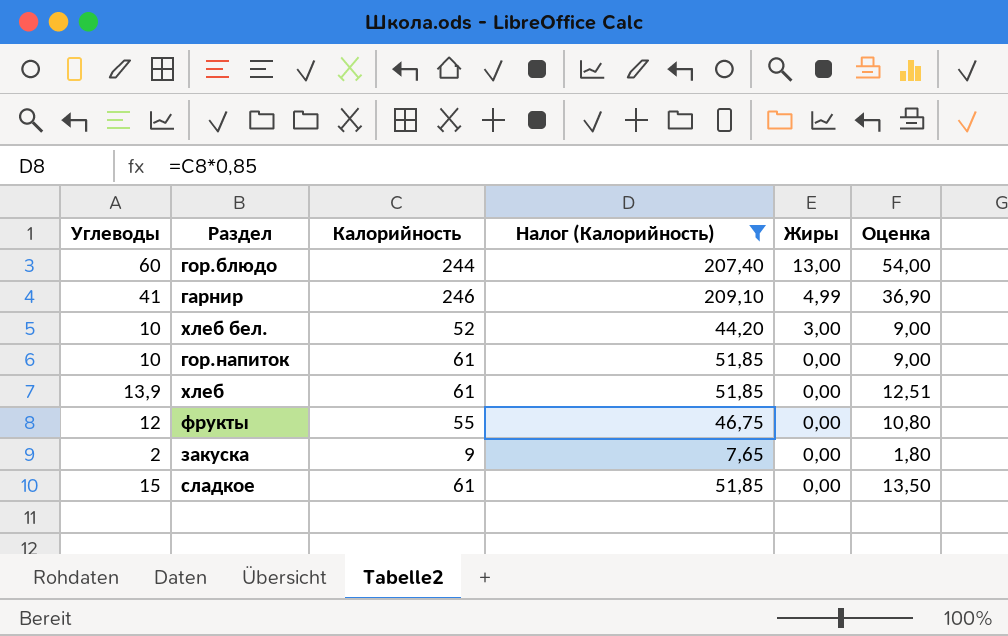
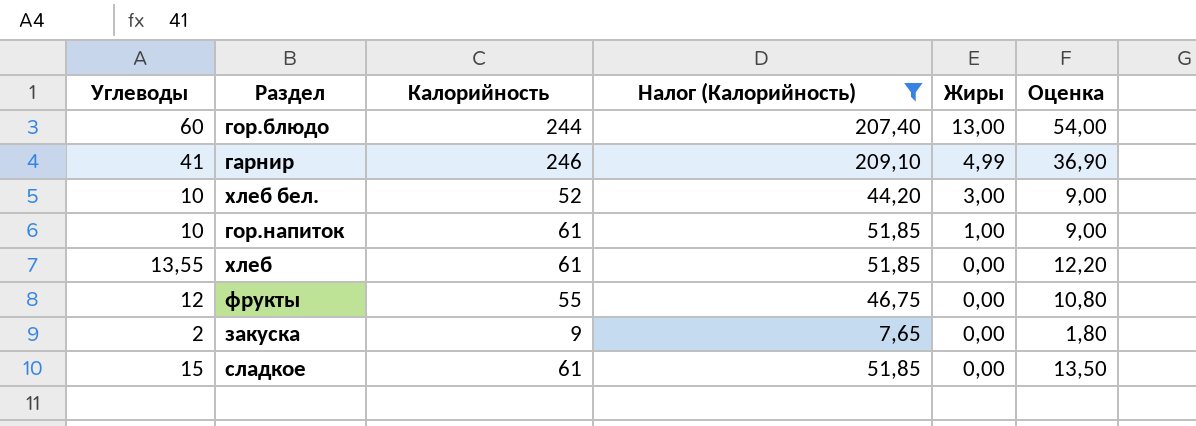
гор.напиток | Жиры: 0,00 -> 1,00
хлеб | Углеводы: 13,9 -> 13,55
хлеб | Оценка: 12,51 -> 12,20

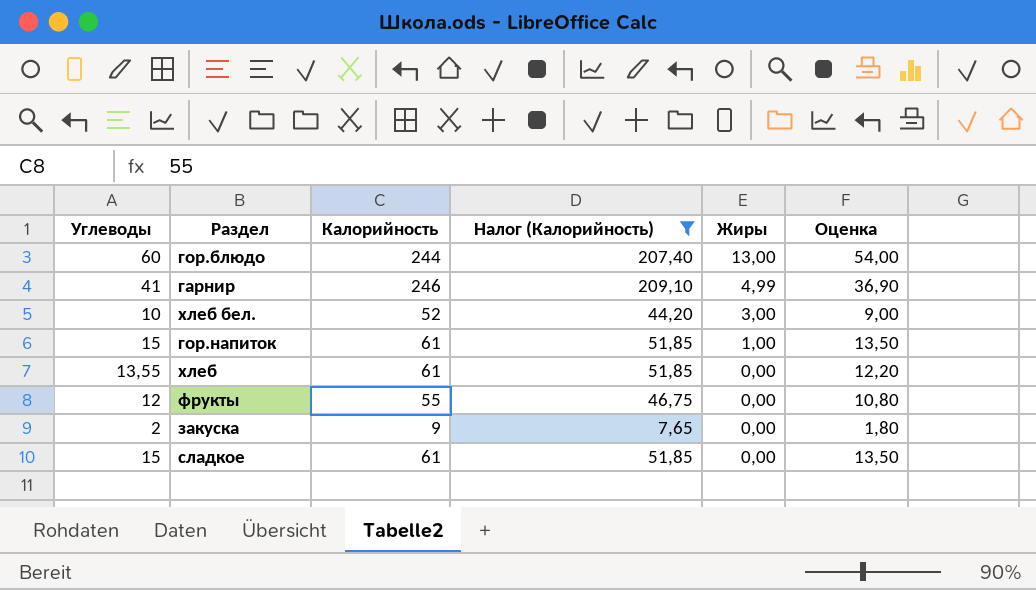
гор.напиток | Углеводы: 10 -> 15
гор.напиток | Оценка: 9,00 -> 13,50

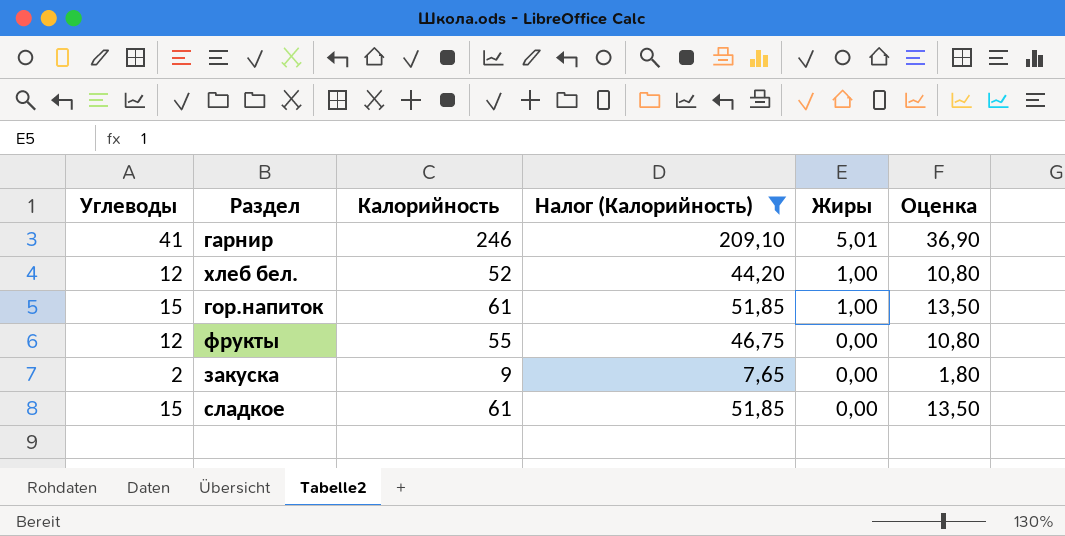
row гор.блюдо: 60 | 244 | 207,40 | 13,00 | 54,00 -> none
row хлеб: 13,55 | 61 | 51,85 | 0,00 | 12,20 -> none
гарнир | Жиры: 4,99 -> 5,01
хлеб бел. | Углеводы: 10 -> 12
хлеб бел. | Жиры: 3,00 -> 1,00
хлеб бел. | Оценка: 9,00 -> 10,80

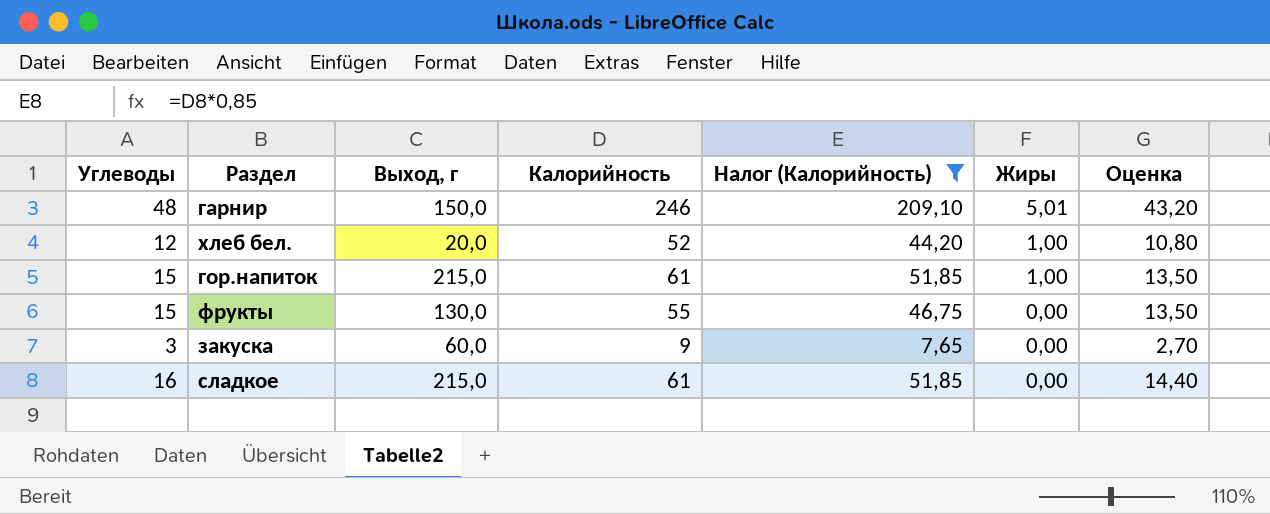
column Выход, г | position: none -> 3
гарнир | Углеводы: 41 -> 48
гарнир | Оценка: 36,90 -> 43,20
фрукты | Углеводы: 12 -> 15
фрукты | Оценка: 10,80 -> 13,50
закуска | Углеводы: 2 -> 3
закуска | Оценка: 1,80 -> 2,70
сладкое | Углеводы: 15 -> 16
сладкое | Оценка: 13,50 -> 14,40

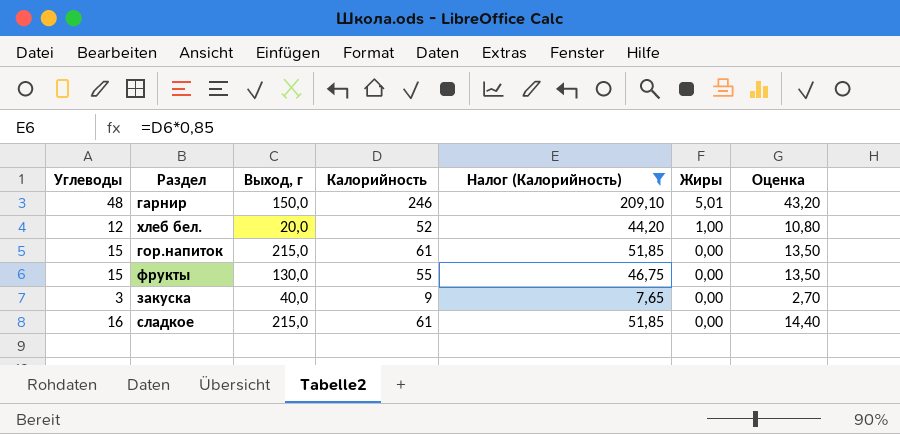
гор.напиток | Жиры: 1,00 -> 0,00
закуска | Выход, г: 60,0 -> 40,0

